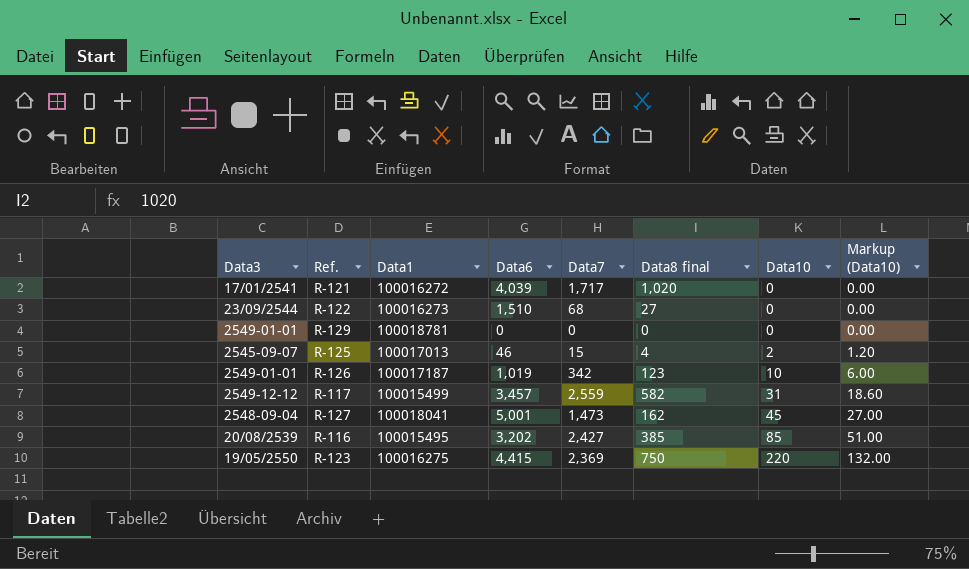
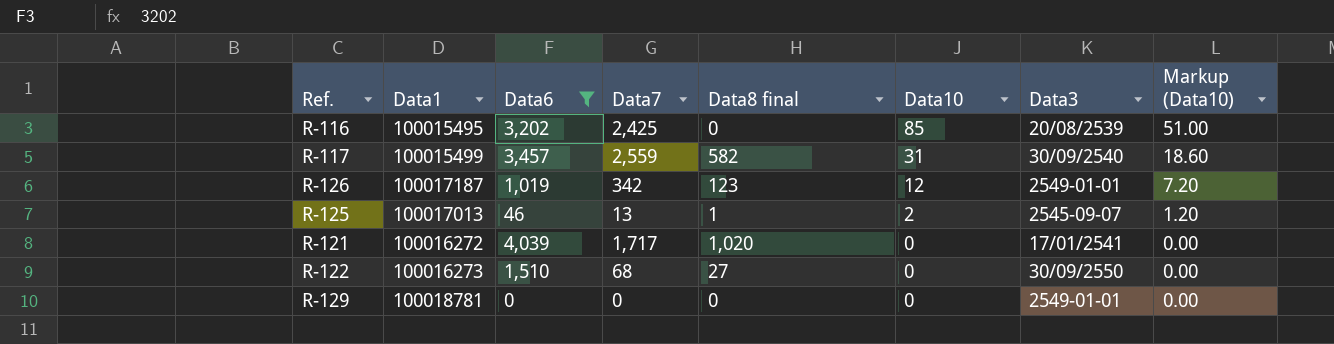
filter: none -> Data6 <= 4,039
row order: Data10 ascending -> Data10 descending
column Data3 | position: 1 -> 7
R-116 | Data7: 2,427 -> 2,425
R-116 | Data8 final: 385 -> 0
R-117 | Data3: 2549-12-12 -> 30/09/2540
R-126 | Data10: 10 -> 12
R-126 | Markup (Data10): 6.00 -> 7.20
R-125 | Data7: 15 -> 13
R-125 | Data8 final: 4 -> 1
R-122 | Data3: 23/09/2544 -> 30/09/2550

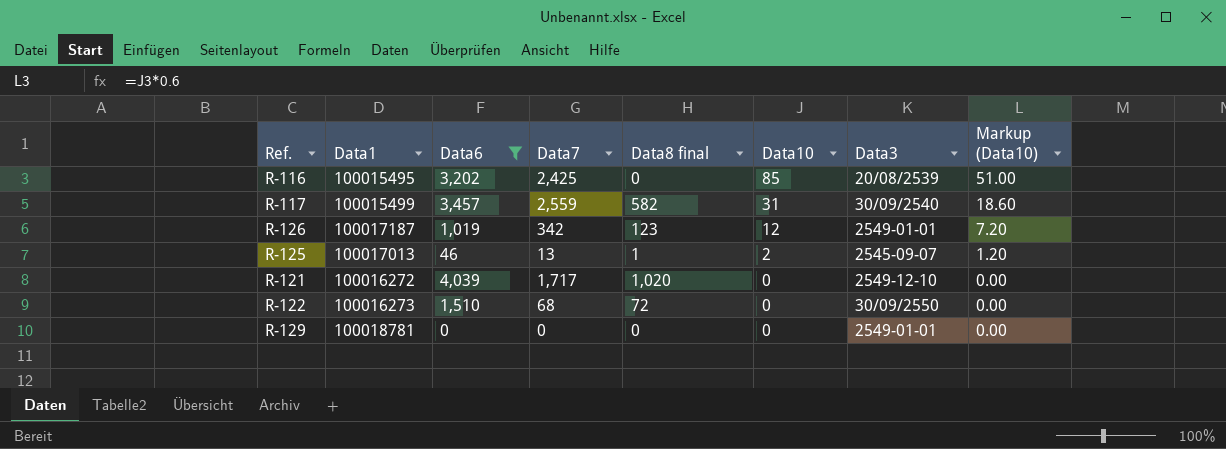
R-121 | Data3: 17/01/2541 -> 2549-12-10
R-122 | Data8 final: 27 -> 72

